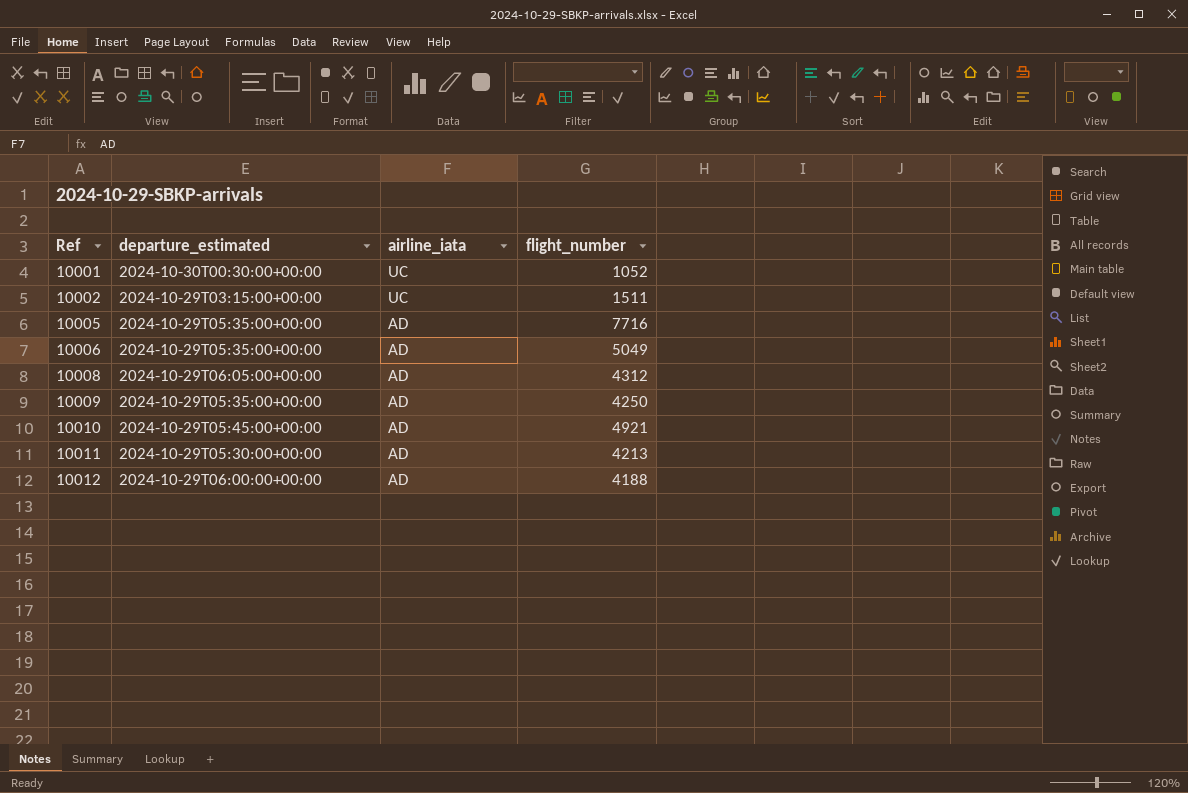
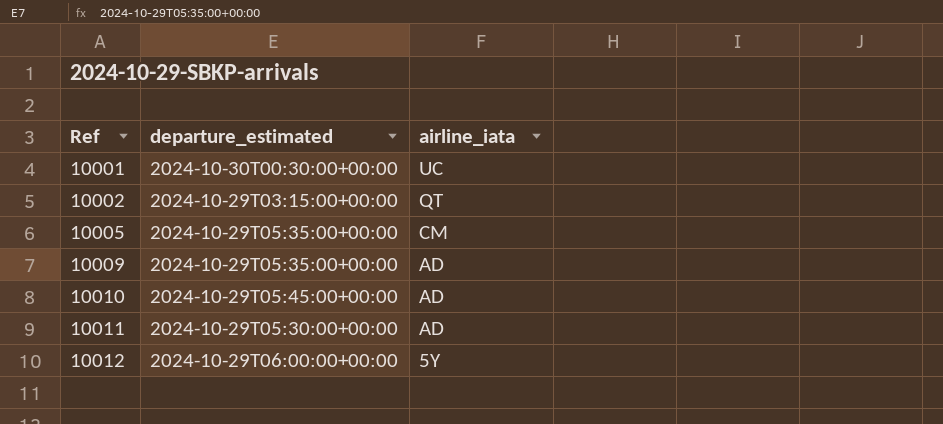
column flight_number | position: 4 -> none
row 10006: 2024-10-29T05:35:00+00:00 | AD | 5049 -> none
row 10008: 2024-10-29T06:05:00+00:00 | AD | 4312 -> none
10002 | airline_iata: UC -> QT
10005 | airline_iata: AD -> CM
10012 | airline_iata: AD -> 5Y

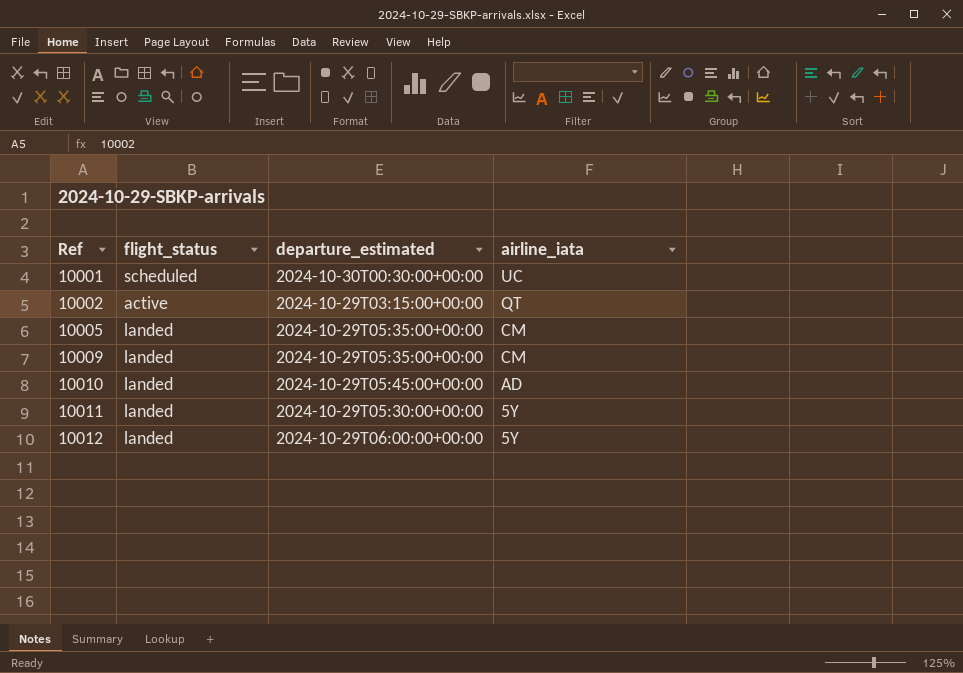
column flight_status | position: none -> 2
10009 | airline_iata: AD -> CM
10011 | airline_iata: AD -> 5Y

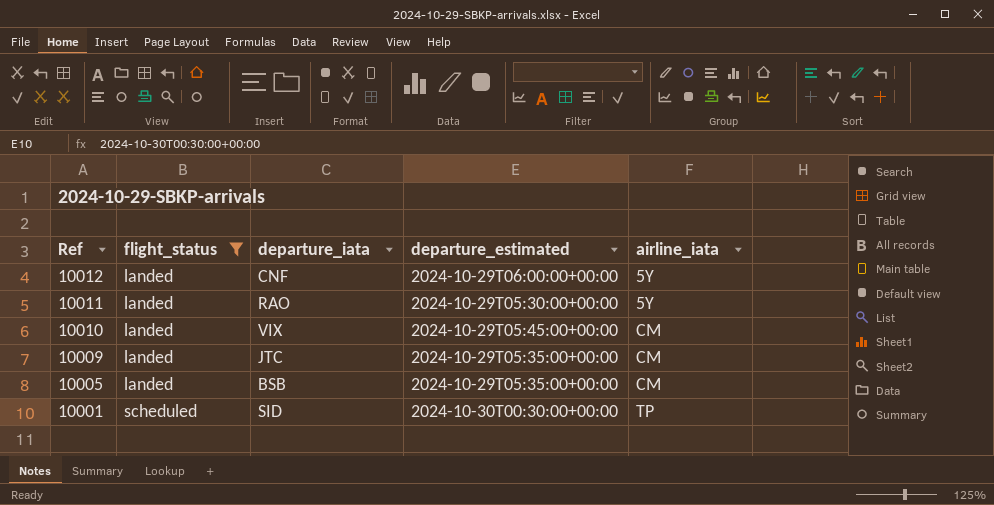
filter: none -> flight_status != active
row order: Ref ascending -> Ref descending
column departure_iata | position: none -> 3
10010 | airline_iata: AD -> CM
10001 | airline_iata: UC -> TP

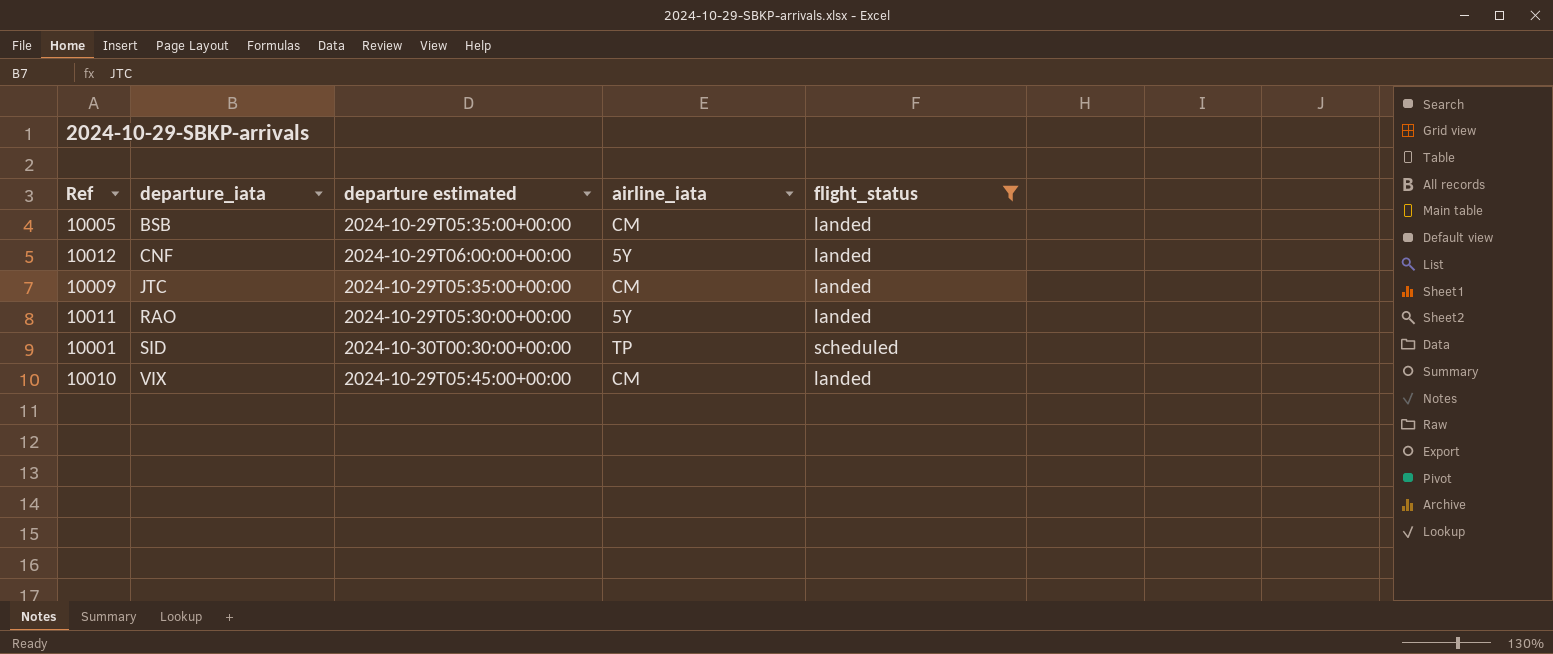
row order: Ref descending -> departure_iata ascending
column name: departure_estimated -> departure estimated
column flight_status | position: 2 -> 5

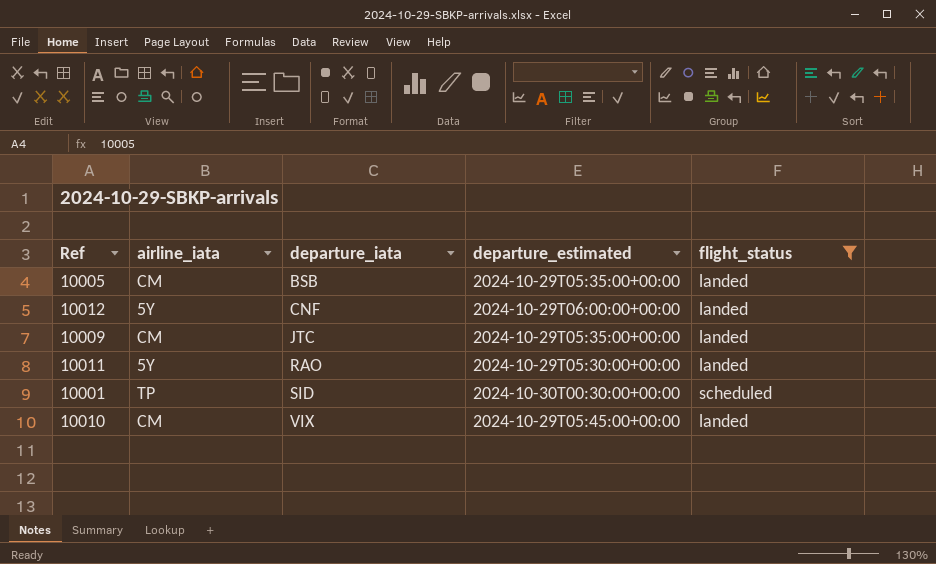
column airline_iata | position: 4 -> 2
column name: departure estimated -> departure_estimated

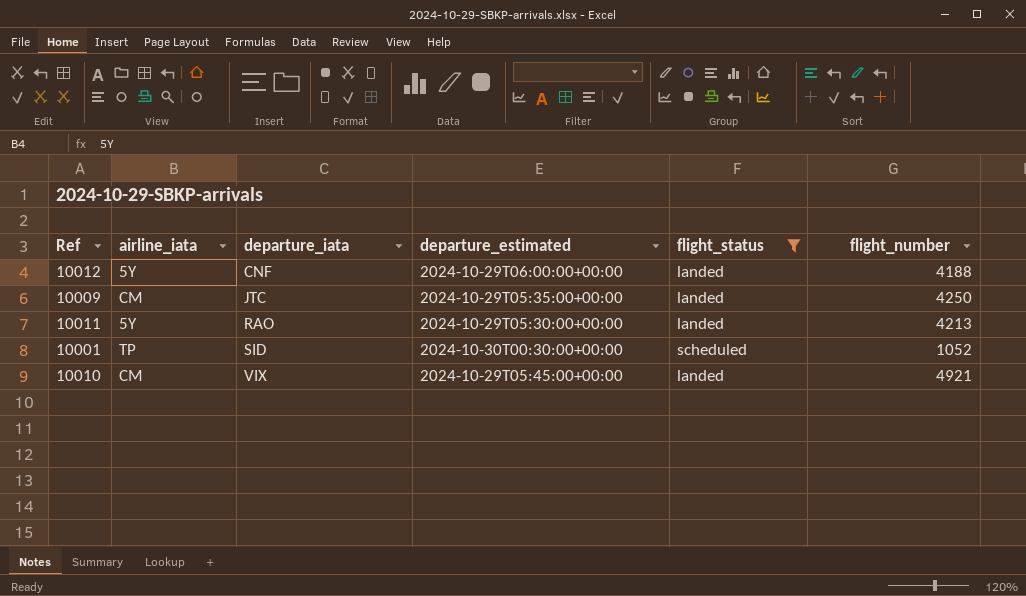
column flight_number | position: none -> 6
row 10005: CM | BSB | 2024-10-29T05:35:00+00:00 | landed -> none

